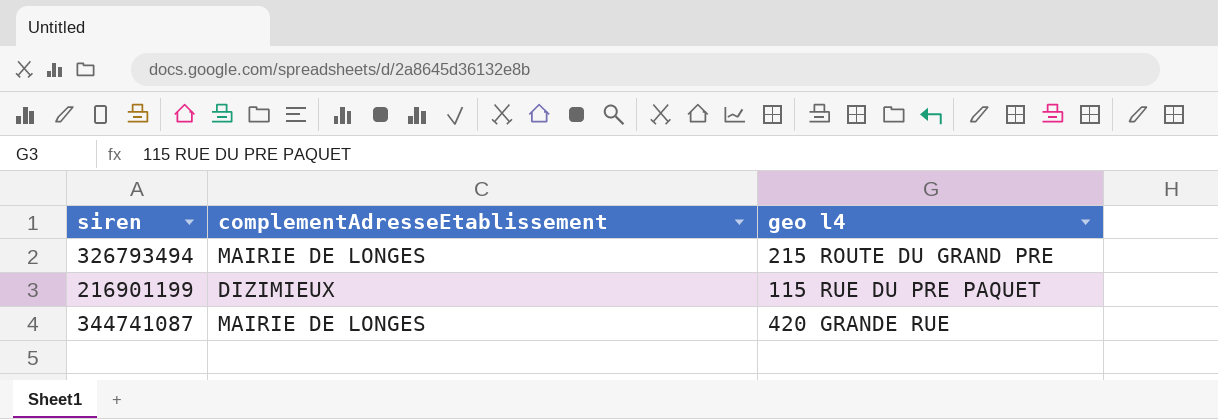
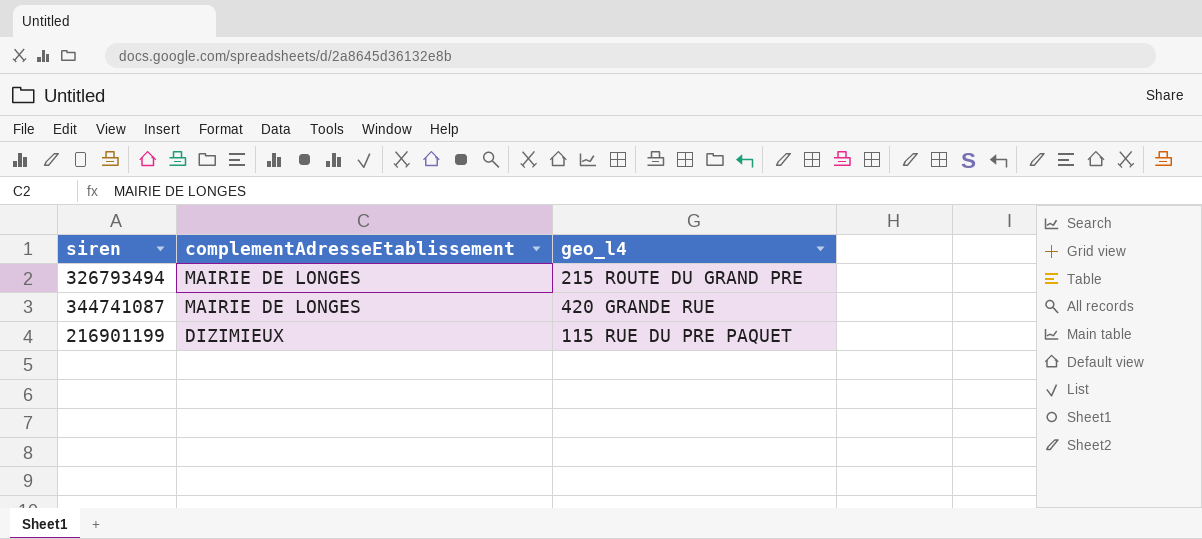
row order: none -> complementAdresseEtablissement descending
column name: geo l4 -> geo_l4

